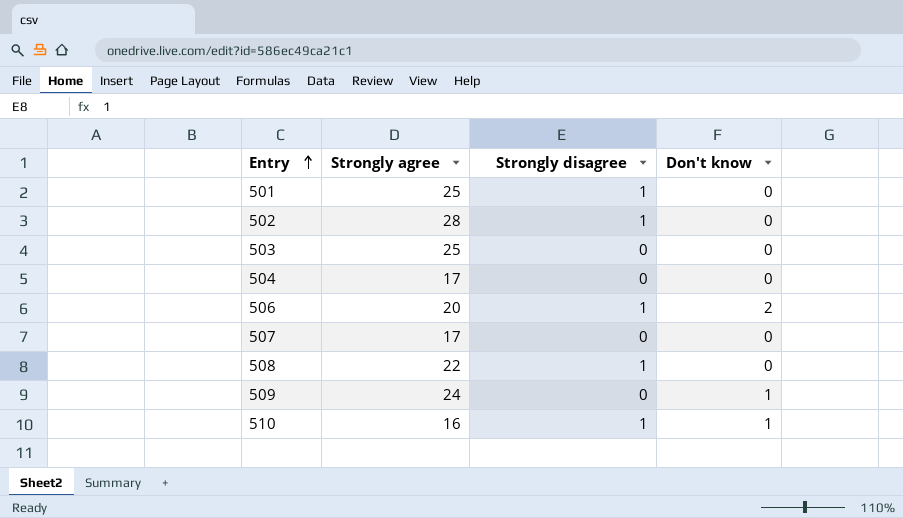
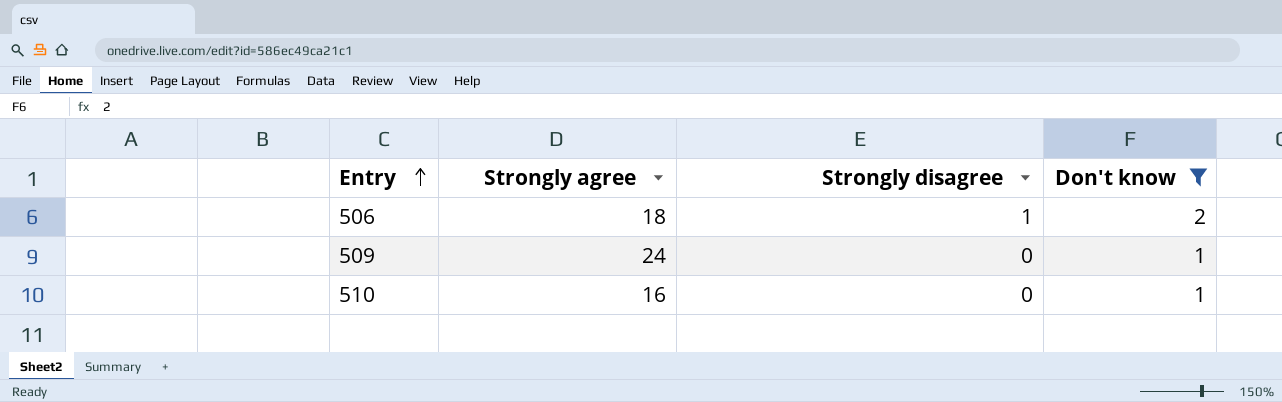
filter: none -> Don't know != 0
506 | Strongly agree: 20 -> 18
510 | Strongly disagree: 1 -> 0

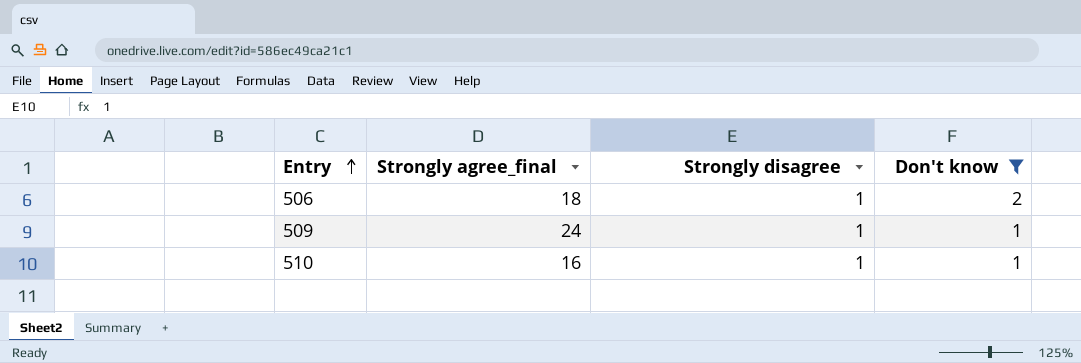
column name: Strongly agree -> Strongly agree_final
509 | Strongly disagree: 0 -> 1
510 | Strongly disagree: 0 -> 1

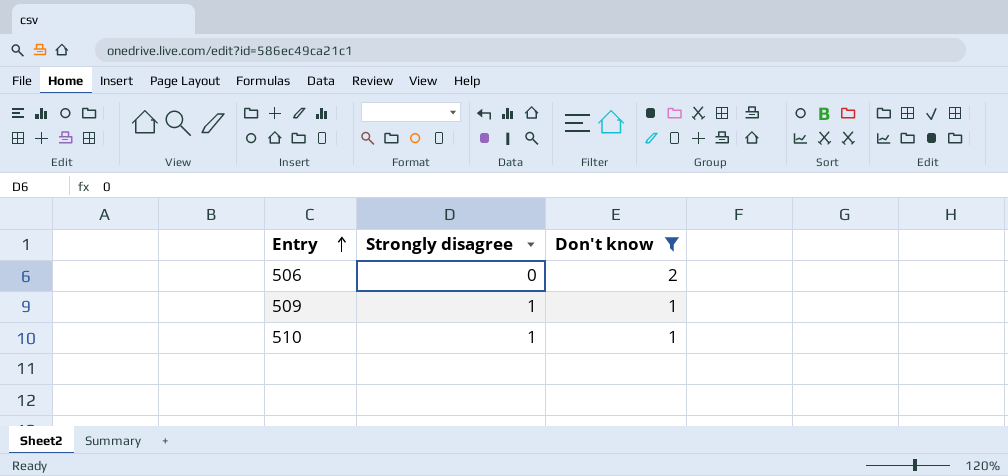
column Strongly agree_final | position: 2 -> none
506 | Strongly disagree: 1 -> 0

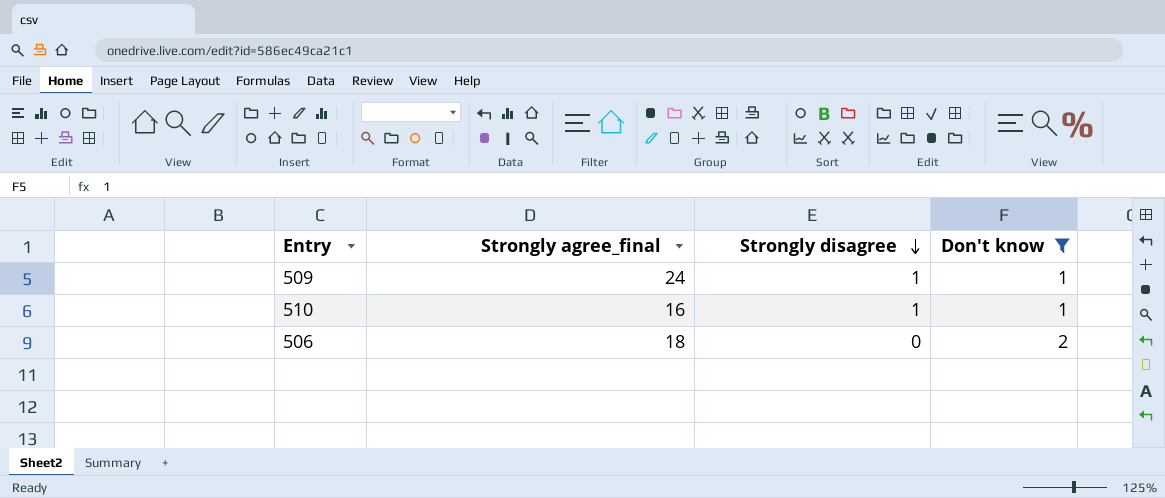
row order: Entry ascending -> Strongly disagree descending
column Strongly agree_final | position: none -> 2

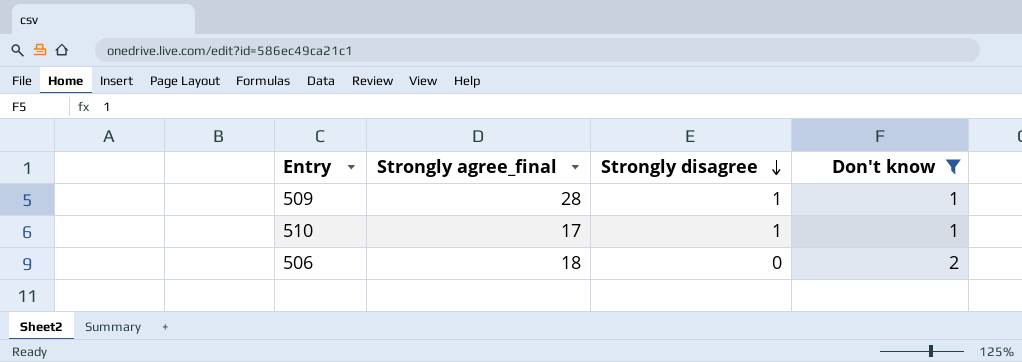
509 | Strongly agree_final: 24 -> 28
510 | Strongly agree_final: 16 -> 17

